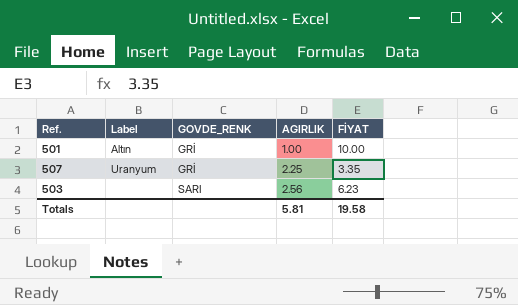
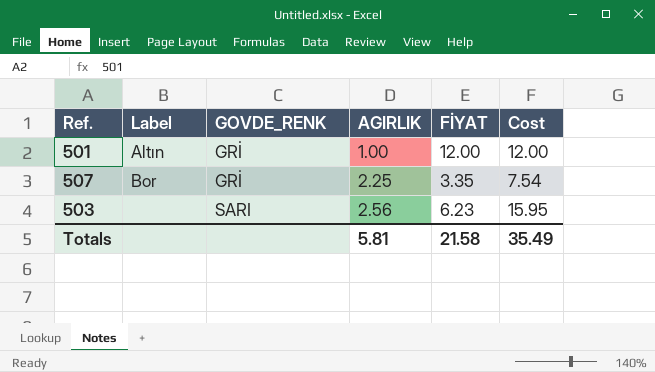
column Cost | formula: none -> [AGIRLIK] * [FİYAT]
501 | FİYAT: 10.00 -> 12.00
507 | Label: Uranyum -> Bor
Totals | FİYAT: 19.58 -> 21.58

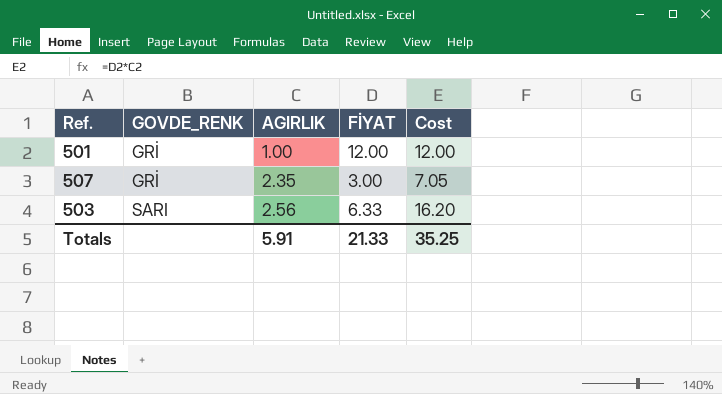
column Label | position: 2 -> none
507 | AGIRLIK: 2.25 -> 2.35
507 | FİYAT: 3.35 -> 3.00
507 | Cost: 7.54 -> 7.05
503 | FİYAT: 6.23 -> 6.33
503 | Cost: 15.95 -> 16.20
Totals | AGIRLIK: 5.81 -> 5.91
Totals | FİYAT: 21.58 -> 21.33
Totals | Cost: 35.49 -> 35.25

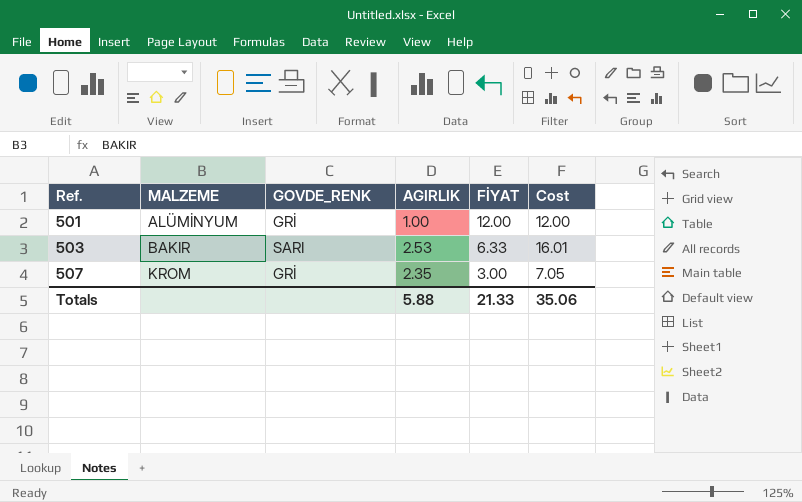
row order: GOVDE_RENK ascending -> Ref. ascending
column MALZEME | position: none -> 2
503 | AGIRLIK: 2.56 -> 2.53
503 | Cost: 16.20 -> 16.01
Totals | AGIRLIK: 5.91 -> 5.88
Totals | Cost: 35.25 -> 35.06

